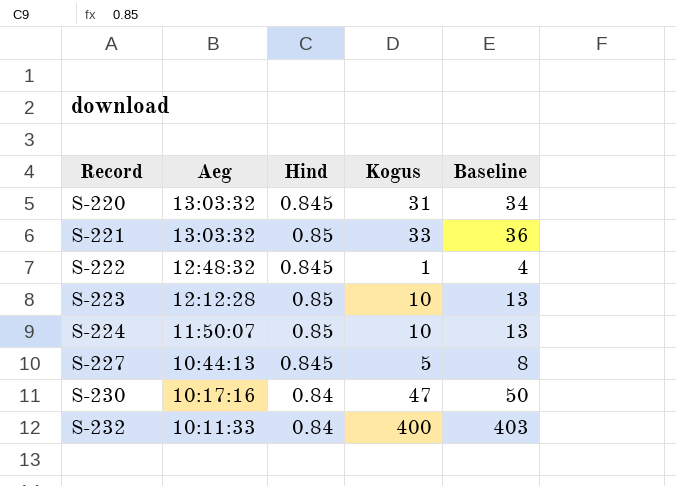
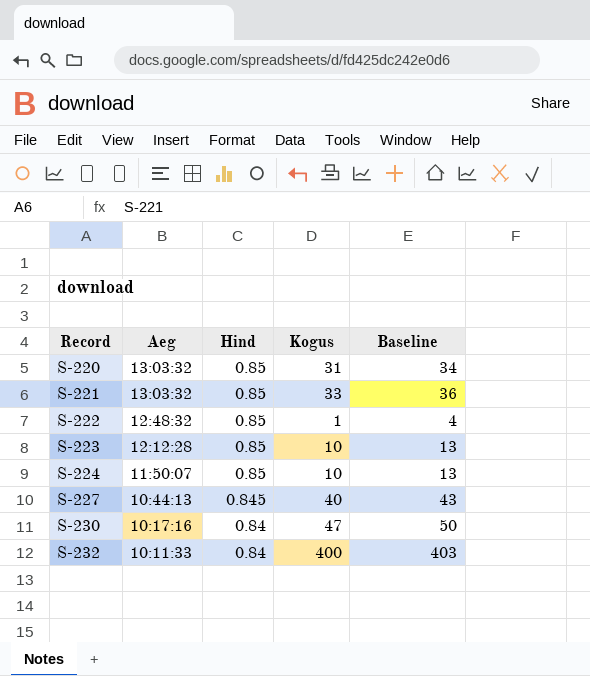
S-220 | Hind: 0.845 -> 0.85
S-222 | Hind: 0.845 -> 0.85
S-227 | Kogus: 5 -> 40
S-227 | Baseline: 8 -> 43

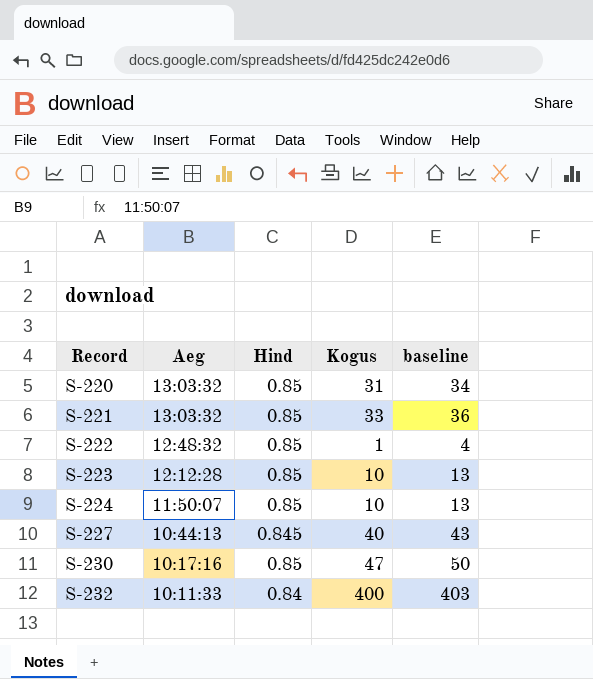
column name: Baseline -> baseline
S-230 | Hind: 0.84 -> 0.85

